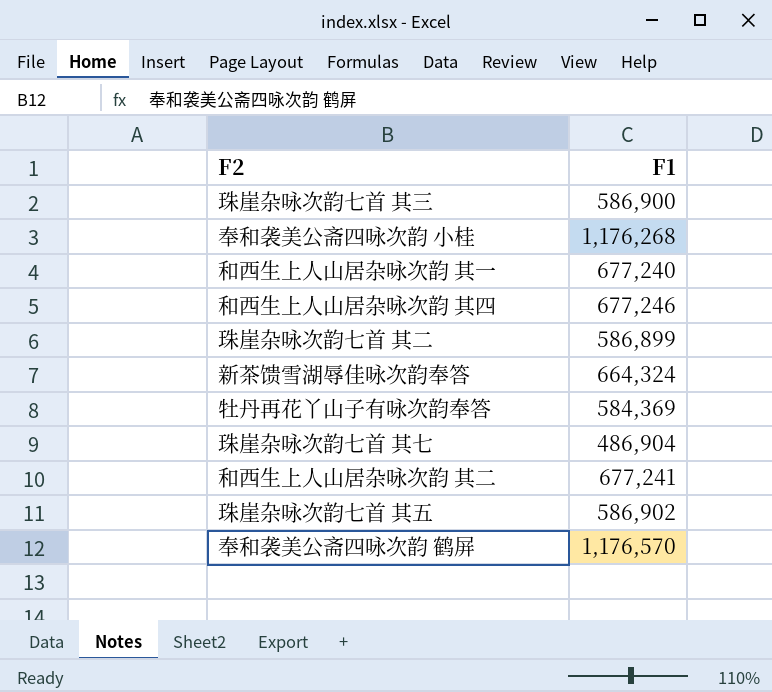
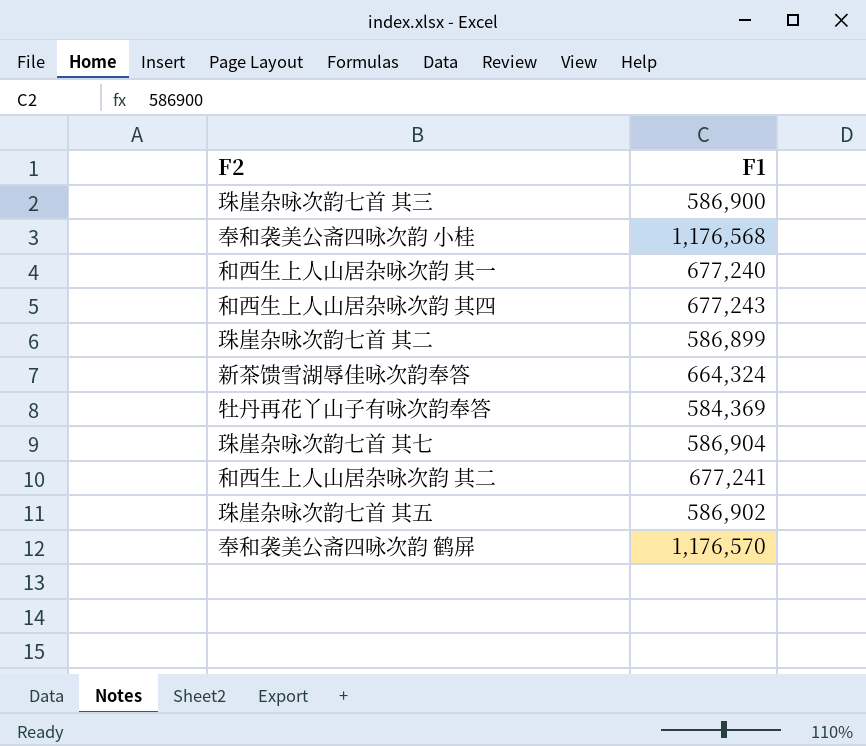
奉和袭美公斋四咏次韵 小桂 | F1: 1,176,268 -> 1,176,568
和西生上人山居杂咏次韵 其四 | F1: 677,246 -> 677,243
珠崖杂咏次韵七首 其七 | F1: 486,904 -> 586,904

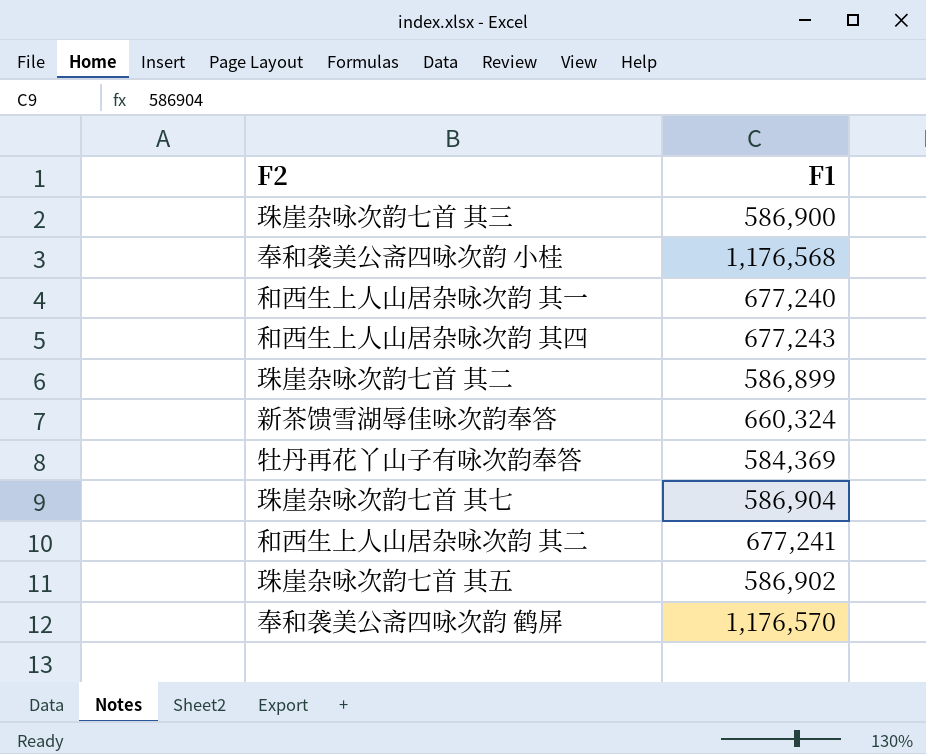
新茶馈雪湖辱佳咏次韵奉答 | F1: 664,324 -> 660,324

